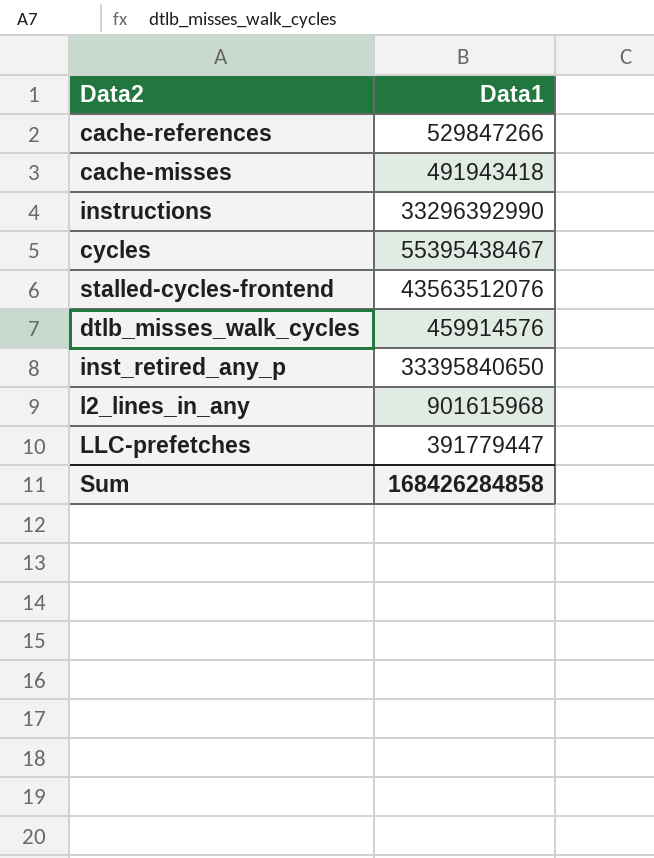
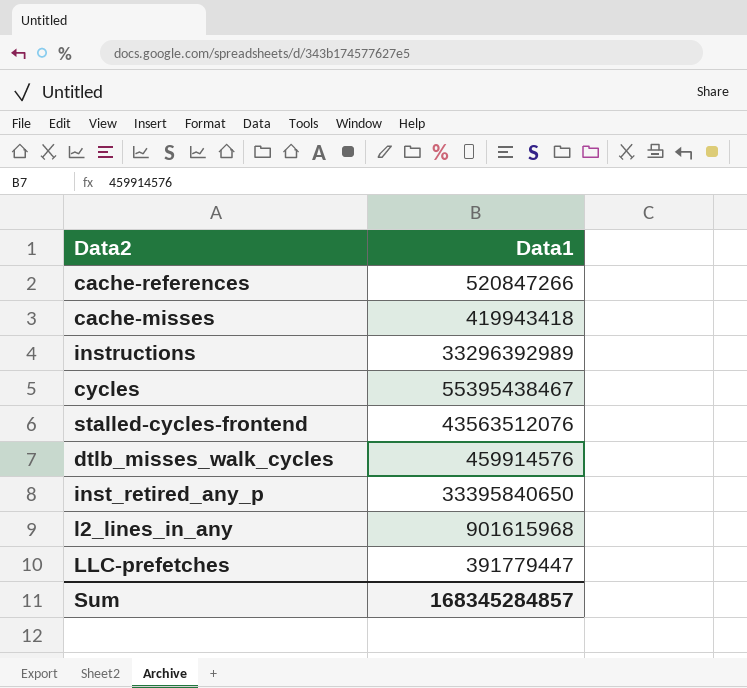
cache-references | Data1: 529847266 -> 520847266
cache-misses | Data1: 491943418 -> 419943418
instructions | Data1: 33296392990 -> 33296392989
Sum | Data1: 168426284858 -> 168345284857

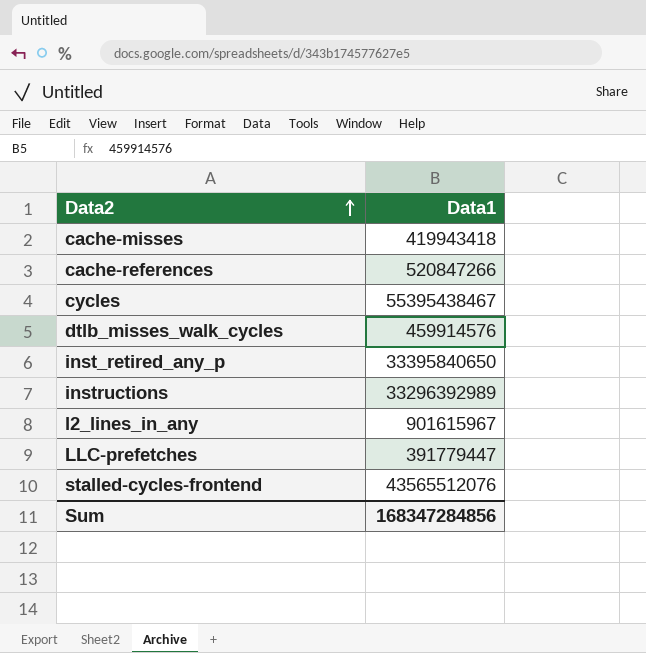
row order: none -> Data2 ascending
l2_lines_in_any | Data1: 901615968 -> 901615967
stalled-cycles-frontend | Data1: 43563512076 -> 43565512076
Sum | Data1: 168345284857 -> 168347284856

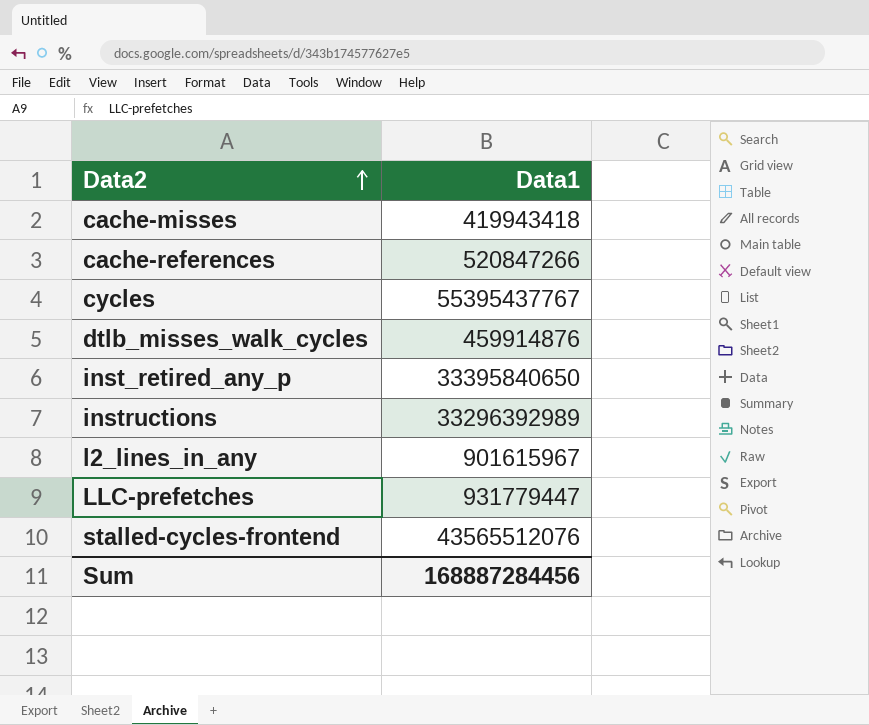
cycles | Data1: 55395438467 -> 55395437767
dtlb_misses_walk_cycles | Data1: 459914576 -> 459914876
LLC-prefetches | Data1: 391779447 -> 931779447
Sum | Data1: 168347284856 -> 168887284456

